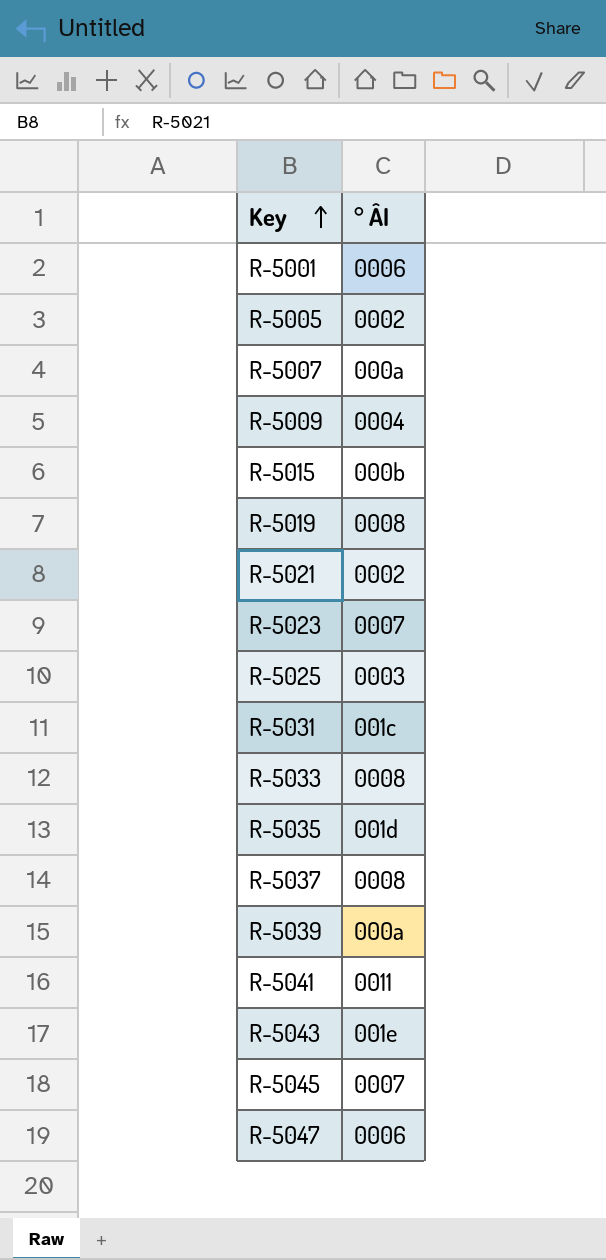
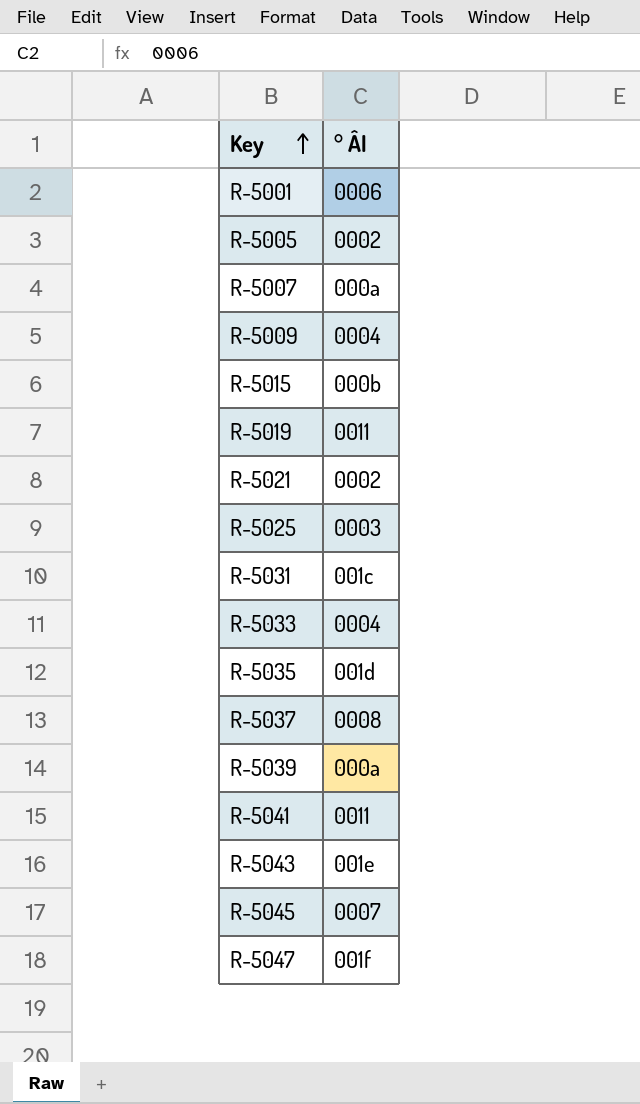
row R-5023: 0007 -> none
R-5019 | ° ÂI: 0008 -> 0011
R-5033 | ° ÂI: 0008 -> 0004
R-5047 | ° ÂI: 0006 -> 001f

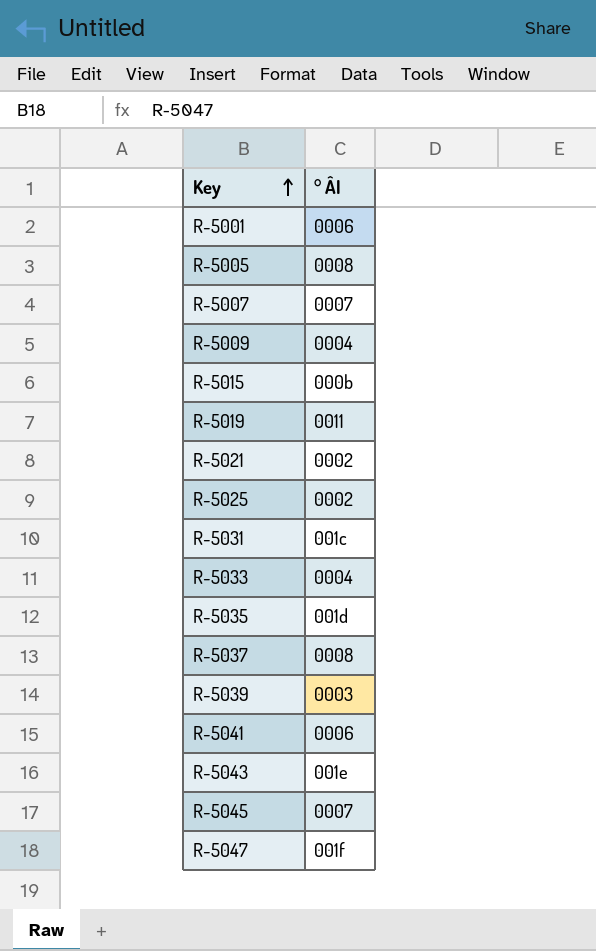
R-5005 | ° ÂI: 0002 -> 0008
R-5007 | ° ÂI: 000a -> 0007
R-5025 | ° ÂI: 0003 -> 0002
R-5039 | ° ÂI: 000a -> 0003
R-5041 | ° ÂI: 0011 -> 0006

